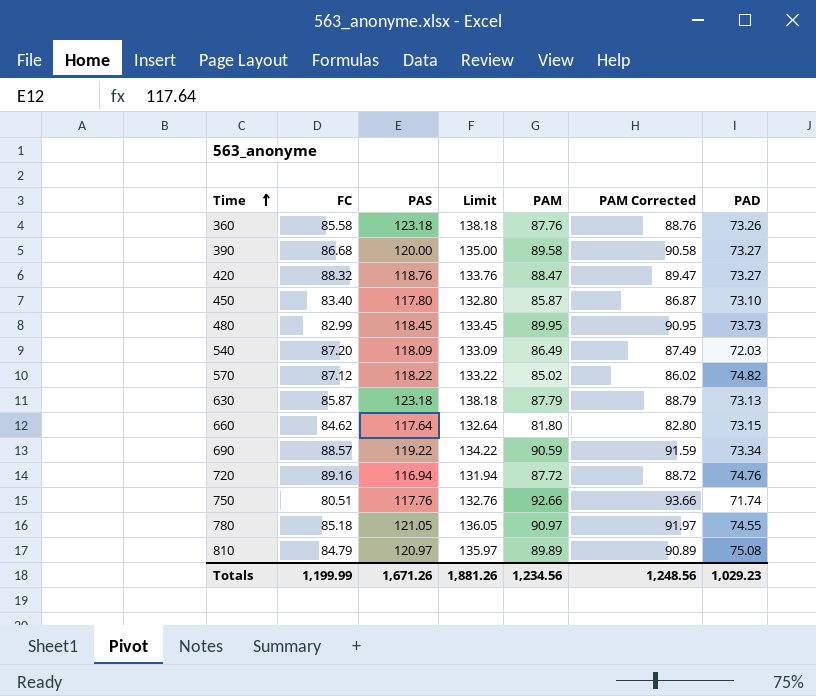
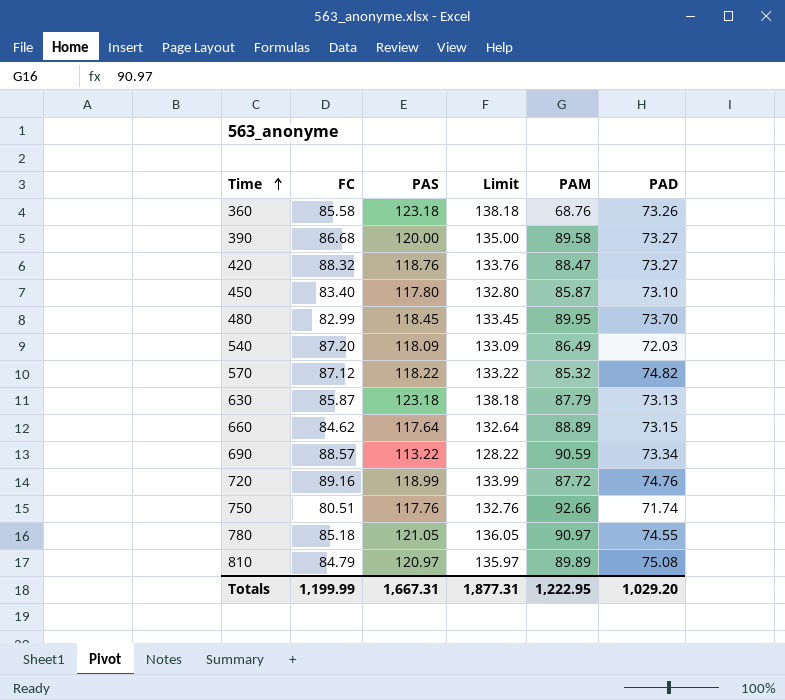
column PAM Corrected | formula: [PAM] + 1 -> none
360 | PAM: 87.76 -> 68.76
480 | PAD: 73.73 -> 73.70
570 | PAM: 85.02 -> 85.32
660 | PAM: 81.80 -> 88.89
690 | PAS: 119.22 -> 113.22
690 | Limit: 134.22 -> 128.22
720 | PAS: 116.94 -> 118.99
720 | Limit: 131.94 -> 133.99
Totals | PAS: 1,671.26 -> 1,667.31
Totals | Limit: 1,881.26 -> 1,877.31
Totals | PAM: 1,234.56 -> 1,222.95
Totals | PAD: 1,029.23 -> 1,029.20

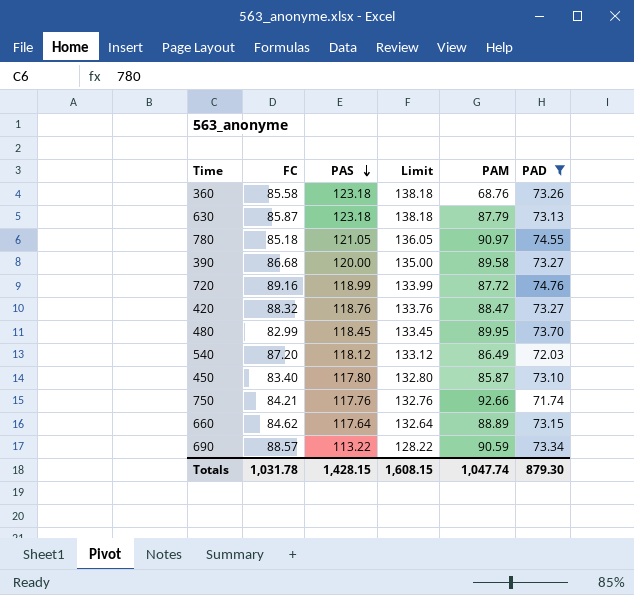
filter: none -> PAD <= 74.76
row order: Time ascending -> PAS descending
540 | PAS: 118.09 -> 118.12
540 | Limit: 133.09 -> 133.12
750 | FC: 80.51 -> 84.21
Totals | FC: 1,199.99 -> 1,031.78
Totals | PAS: 1,667.31 -> 1,428.15
Totals | Limit: 1,877.31 -> 1,608.15
Totals | PAM: 1,222.95 -> 1,047.74
Totals | PAD: 1,029.20 -> 879.30

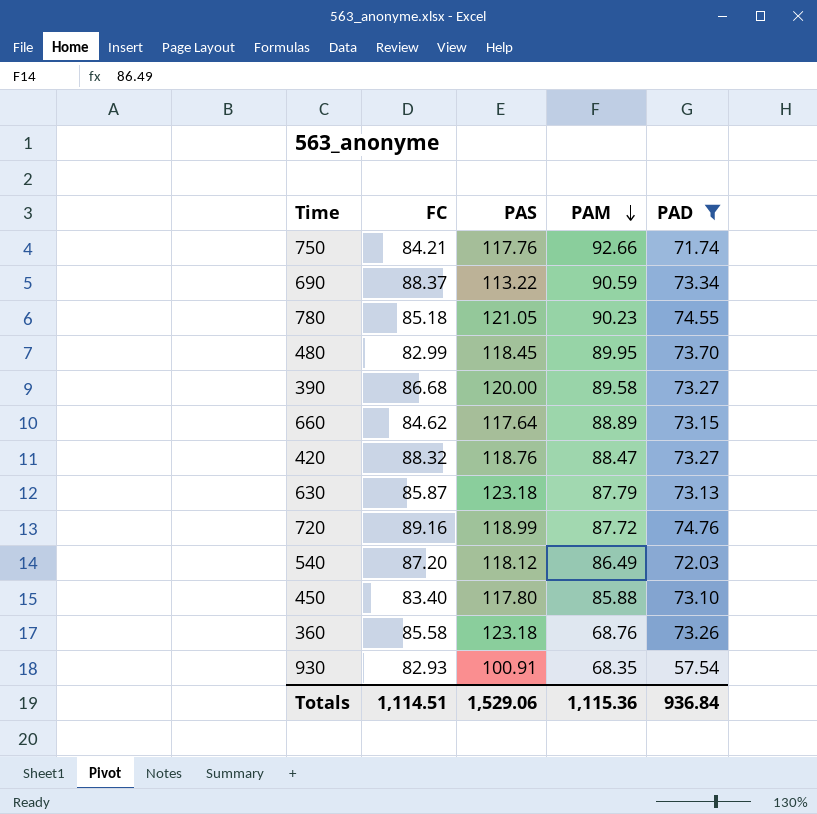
row order: PAS descending -> PAM descending
column Limit | formula: [PAS] + 15 -> none
690 | FC: 88.57 -> 88.37
780 | PAM: 90.97 -> 90.23
450 | PAM: 85.87 -> 85.88
row 930: none -> 82.93 | 100.91 | 68.35 | 57.54
Totals | FC: 1,031.78 -> 1,114.51
Totals | PAS: 1,428.15 -> 1,529.06
Totals | PAM: 1,047.74 -> 1,115.36
Totals | PAD: 879.30 -> 936.84

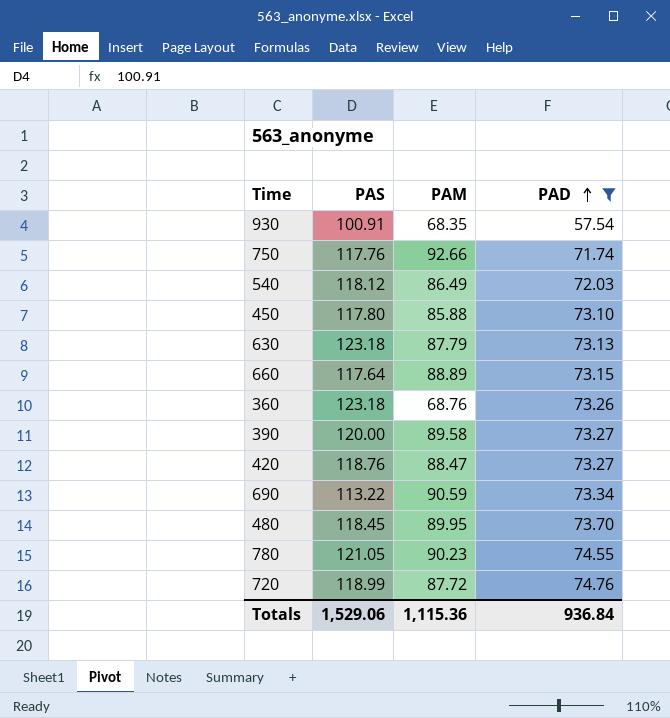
row order: PAM descending -> PAD ascending
column FC | position: 2 -> none

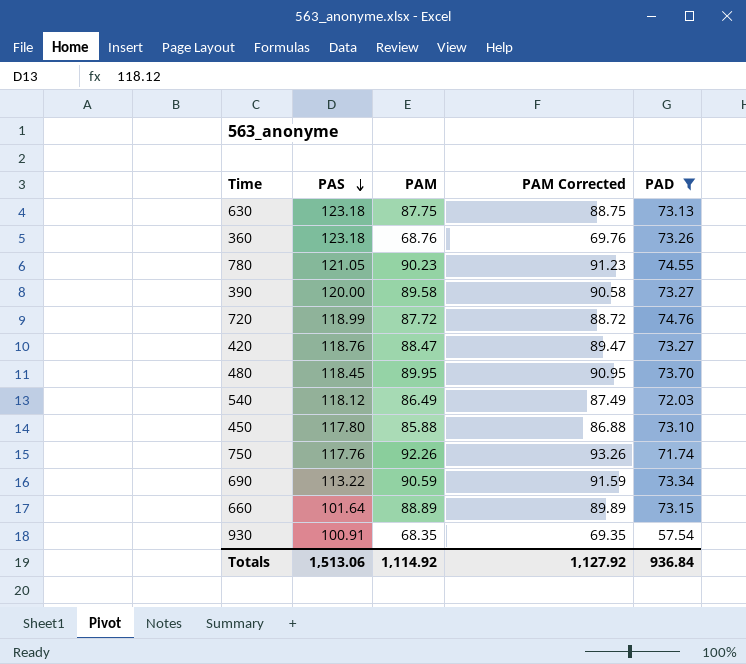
row order: PAD ascending -> PAS descending
column PAM Corrected | formula: none -> [PAM] + 1
630 | PAM: 87.79 -> 87.75
750 | PAM: 92.66 -> 92.26
660 | PAS: 117.64 -> 101.64
Totals | PAS: 1,529.06 -> 1,513.06
Totals | PAM: 1,115.36 -> 1,114.92

